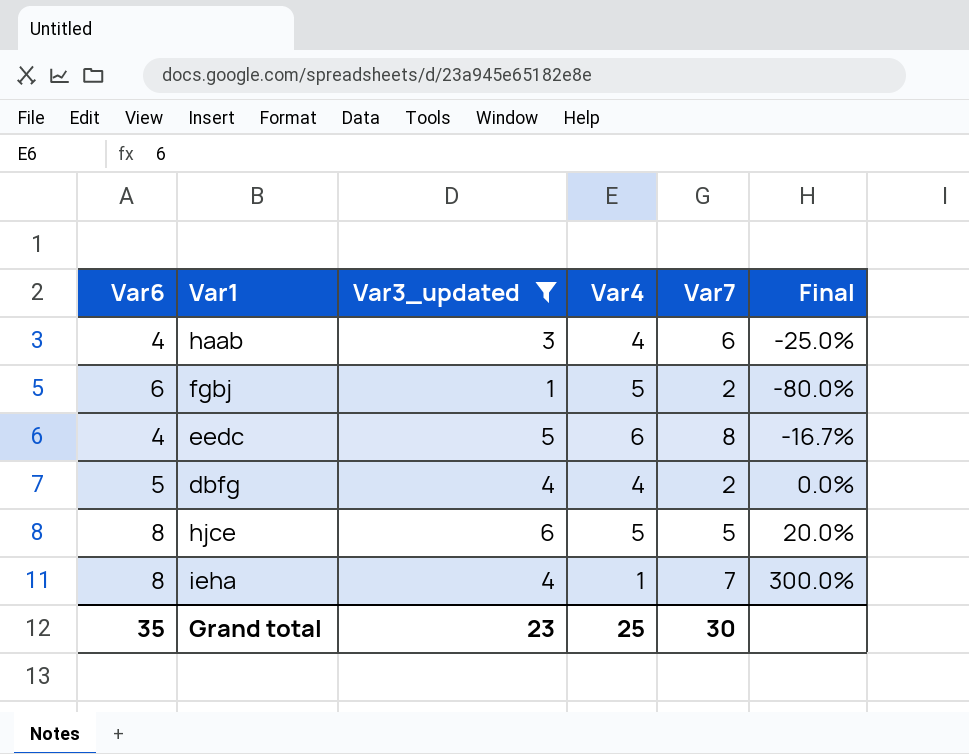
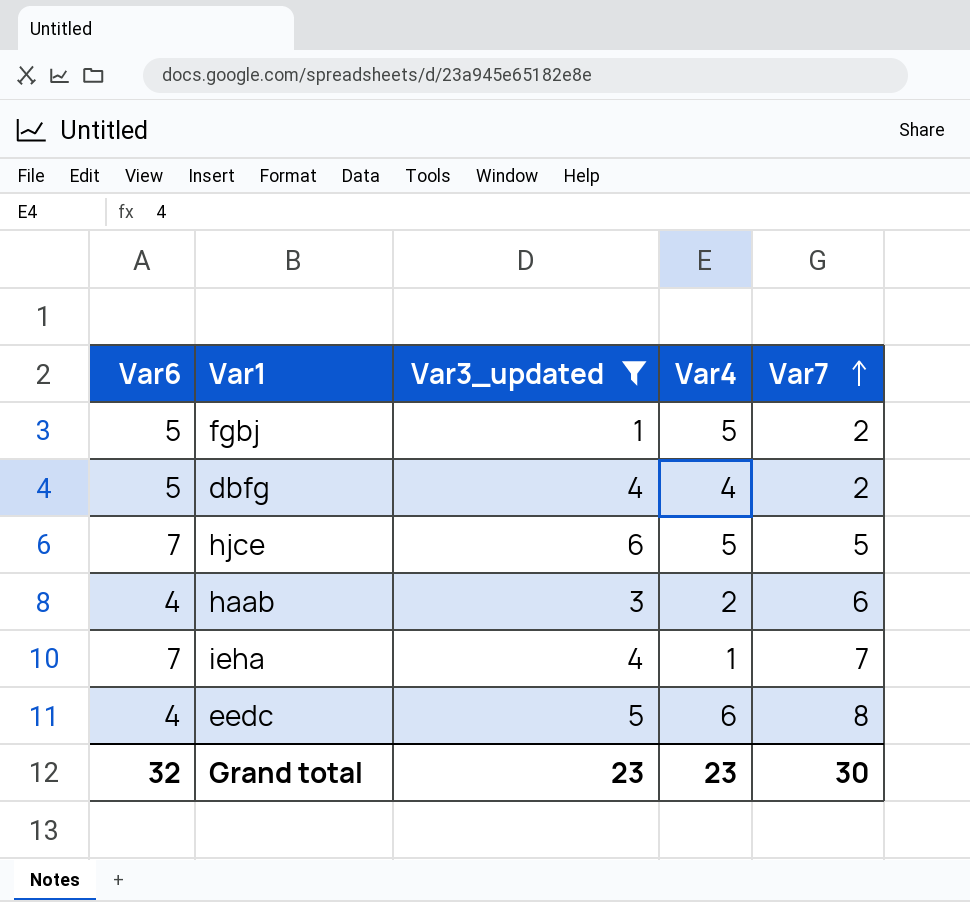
row order: none -> Var7 ascending
column Final | formula: ([Var3_updated] - [Var4]) / [Var4] -> none
fgbj | Var6: 6 -> 5
hjce | Var6: 8 -> 7
haab | Var4: 4 -> 2
ieha | Var6: 8 -> 7
Grand total | Var6: 35 -> 32
Grand total | Var4: 25 -> 23

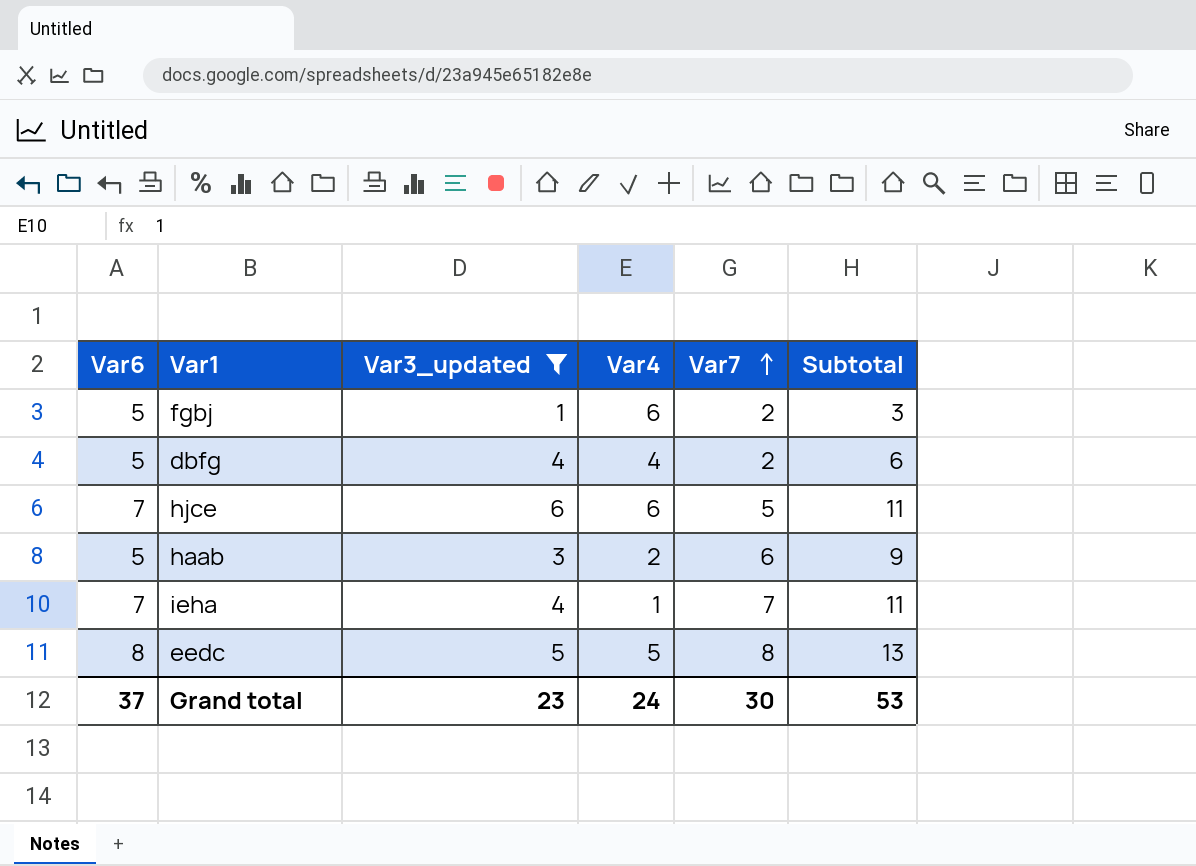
column Subtotal | formula: none -> [Var3_updated] + [Var7]
fgbj | Var4: 5 -> 6
hjce | Var4: 5 -> 6
haab | Var6: 4 -> 5
eedc | Var6: 4 -> 8
eedc | Var4: 6 -> 5
Grand total | Var6: 32 -> 37
Grand total | Var4: 23 -> 24

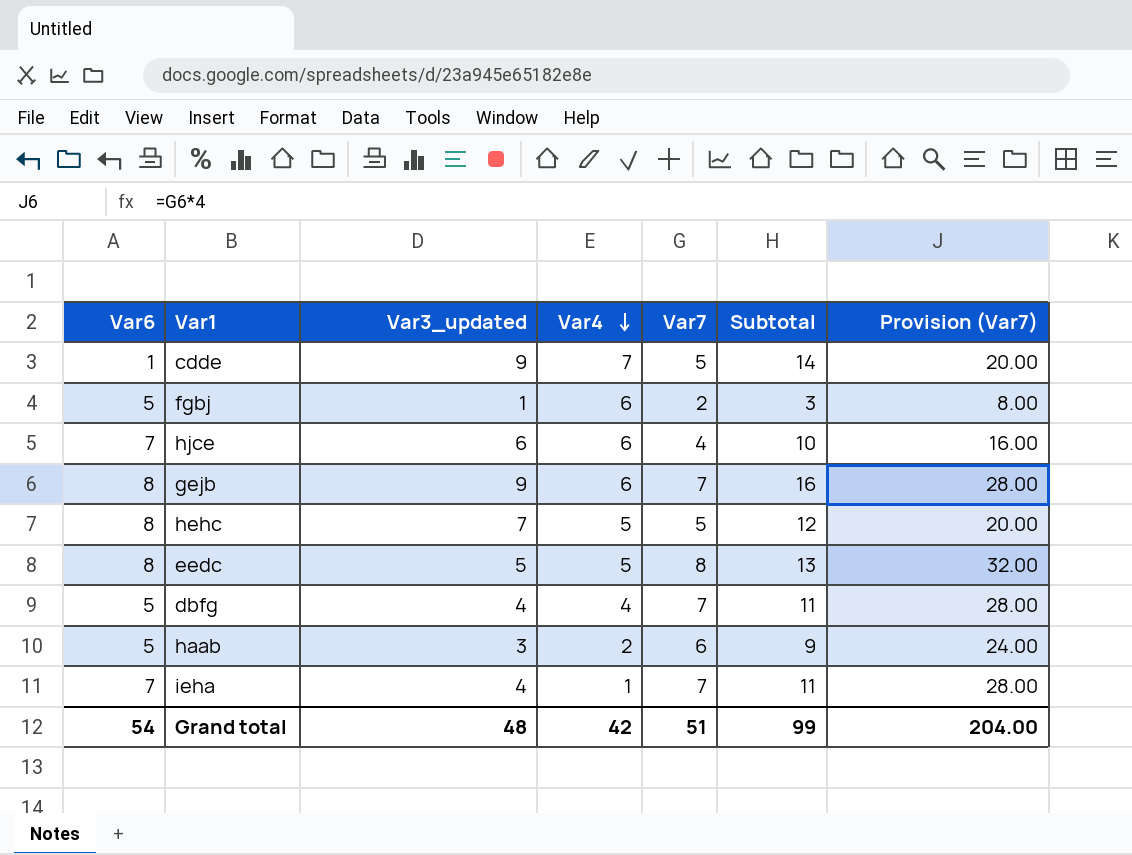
filter: Var3_updated <= 6 -> none
row order: Var7 ascending -> Var4 descending
column Provision (Var7) | formula: none -> [Var7] * 4
hjce | Var7: 5 -> 4
hjce | Subtotal: 11 -> 10
dbfg | Var7: 2 -> 7
dbfg | Subtotal: 6 -> 11
Grand total | Var6: 37 -> 54
Grand total | Var3_updated: 23 -> 48
Grand total | Var4: 24 -> 42
Grand total | Var7: 30 -> 51
Grand total | Subtotal: 53 -> 99

